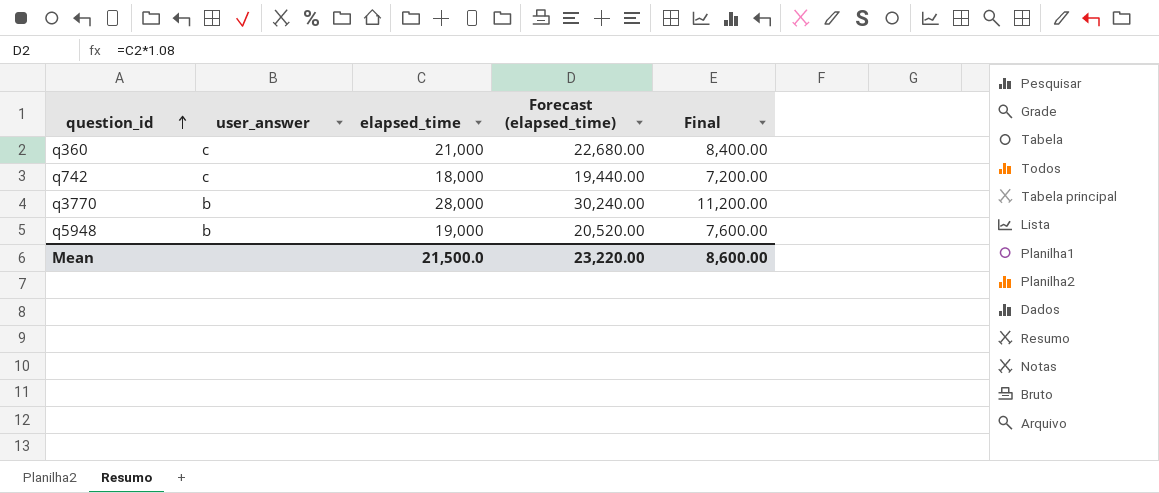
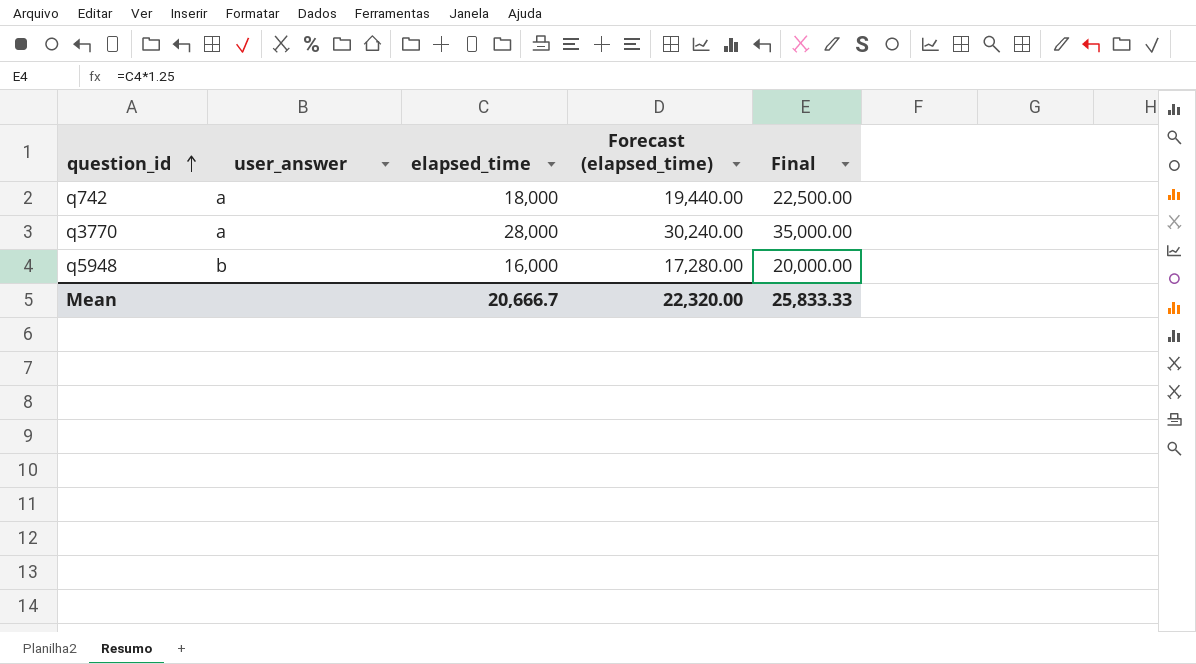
column Final | formula: [elapsed_time] * 0.4 -> [elapsed_time] * 1.25
row q360: c | 21,000 | 22,680.00 | 8,400.00 -> none
q742 | user_answer: c -> a
q3770 | user_answer: b -> a
q5948 | elapsed_time: 19,000 -> 16,000
q5948 | Forecast (elapsed_time): 20,520.00 -> 17,280.00
Mean | elapsed_time: 21,500.0 -> 20,666.7
Mean | Forecast (elapsed_time): 23,220.00 -> 22,320.00
Mean | Final: 8,600.00 -> 25,833.33

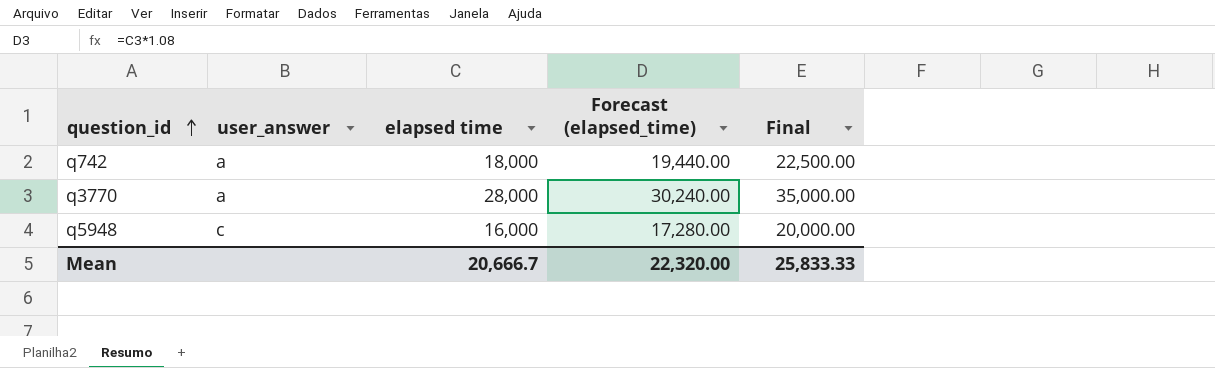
column name: elapsed_time -> elapsed time
q5948 | user_answer: b -> c

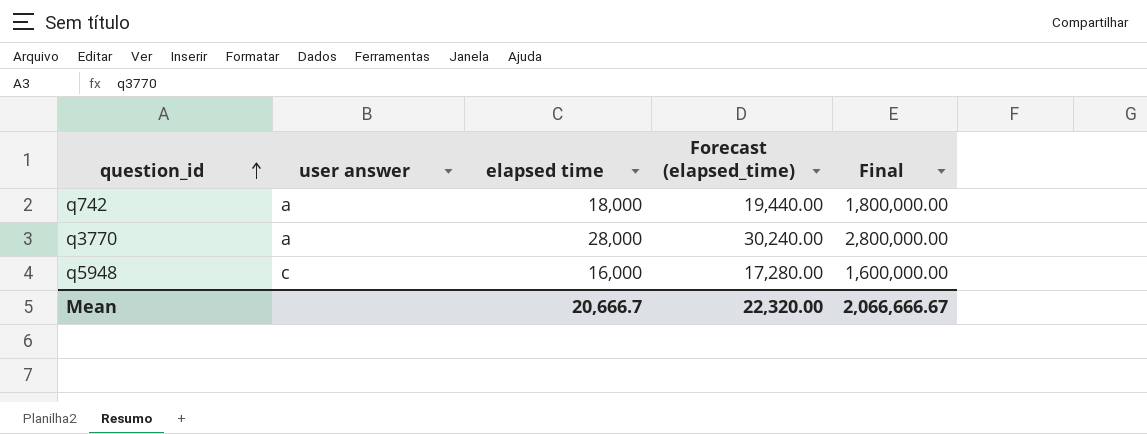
column name: user_answer -> user answer
column Final | formula: [elapsed time] * 1.25 -> [elapsed time] * 100
Mean | Final: 25,833.33 -> 2,066,666.67

